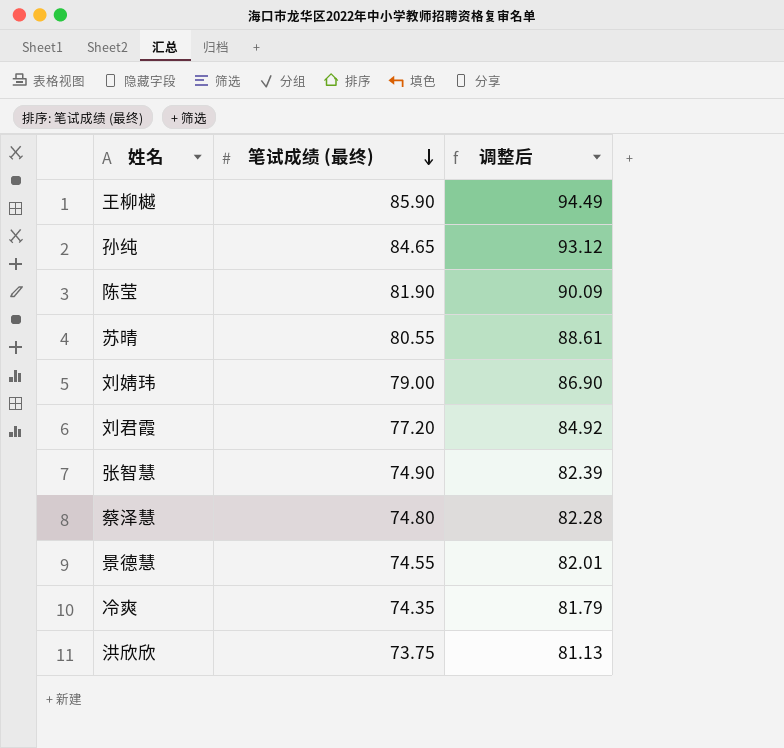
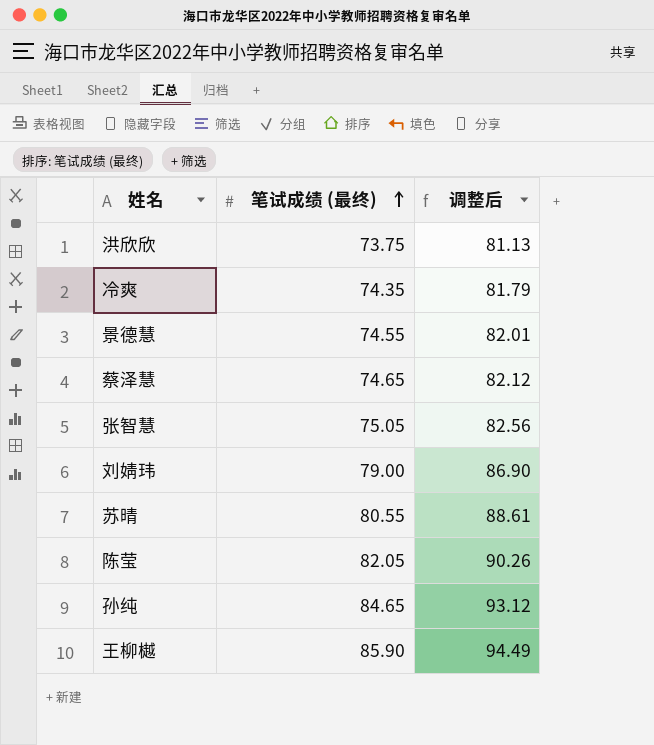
row order: 笔试成绩 (最终) descending -> 笔试成绩 (最终) ascending
row 刘君霞: 77.20 | 84.92 -> none
蔡泽慧 | 笔试成绩 (最终): 74.80 -> 74.65
蔡泽慧 | 调整后: 82.28 -> 82.12
张智慧 | 笔试成绩 (最终): 74.90 -> 75.05
张智慧 | 调整后: 82.39 -> 82.56
陈莹 | 笔试成绩 (最终): 81.90 -> 82.05
陈莹 | 调整后: 90.09 -> 90.26

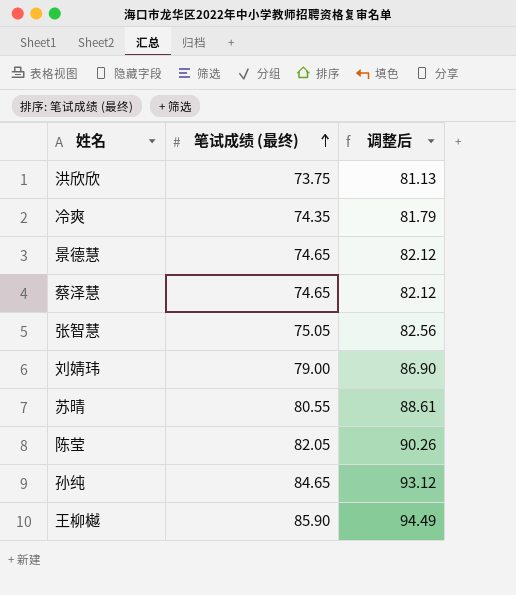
景德慧 | 笔试成绩 (最终): 74.55 -> 74.65
景德慧 | 调整后: 82.01 -> 82.12

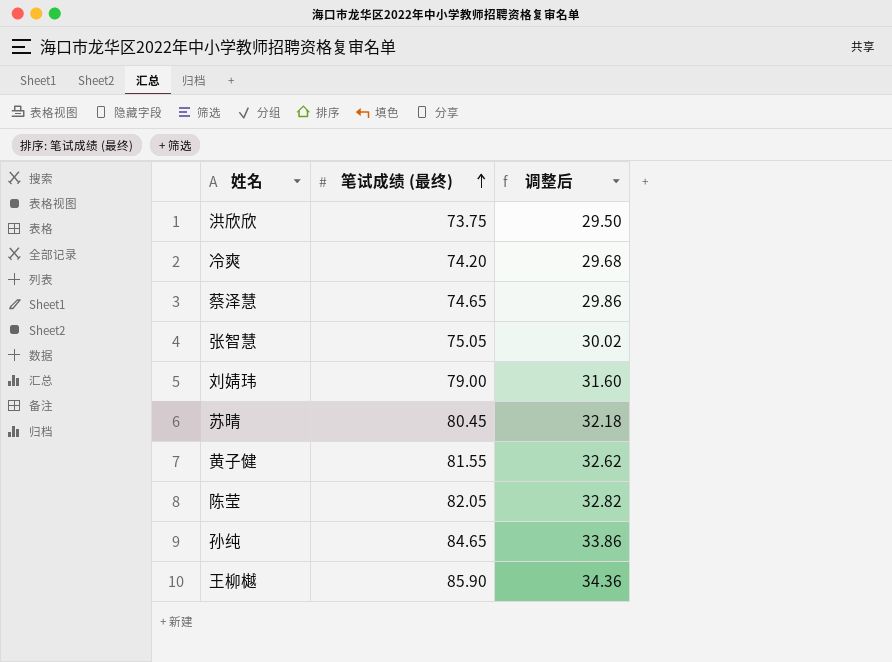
column 调整后 | formula: [笔试成绩 (最终)] * 1.1 -> [笔试成绩 (最终)] * 0.4
row 景德慧: 74.65 | 82.12 -> none
冷爽 | 笔试成绩 (最终): 74.35 -> 74.20
苏晴 | 笔试成绩 (最终): 80.55 -> 80.45
row 黄子健: none -> 81.55 | 32.62

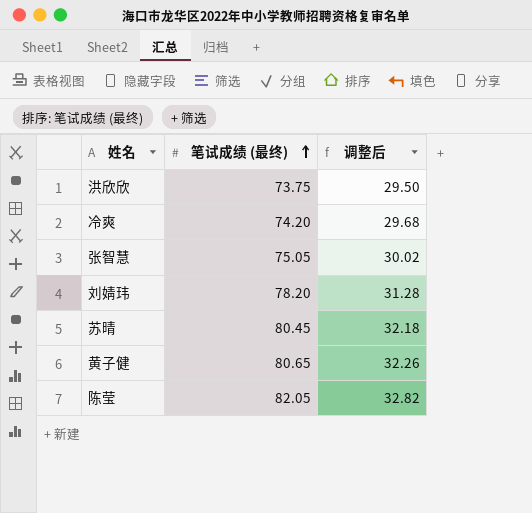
row 蔡泽慧: 74.65 | 29.86 -> none
row 孙纯: 84.65 | 33.86 -> none
row 王柳樾: 85.90 | 34.36 -> none
刘婧玮 | 笔试成绩 (最终): 79.00 -> 78.20
刘婧玮 | 调整后: 31.60 -> 31.28
黄子健 | 笔试成绩 (最终): 81.55 -> 80.65
黄子健 | 调整后: 32.62 -> 32.26

